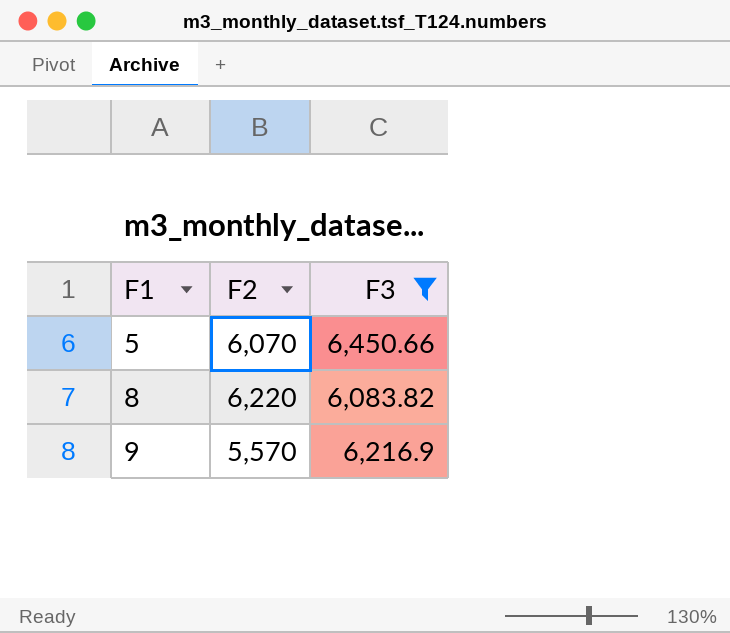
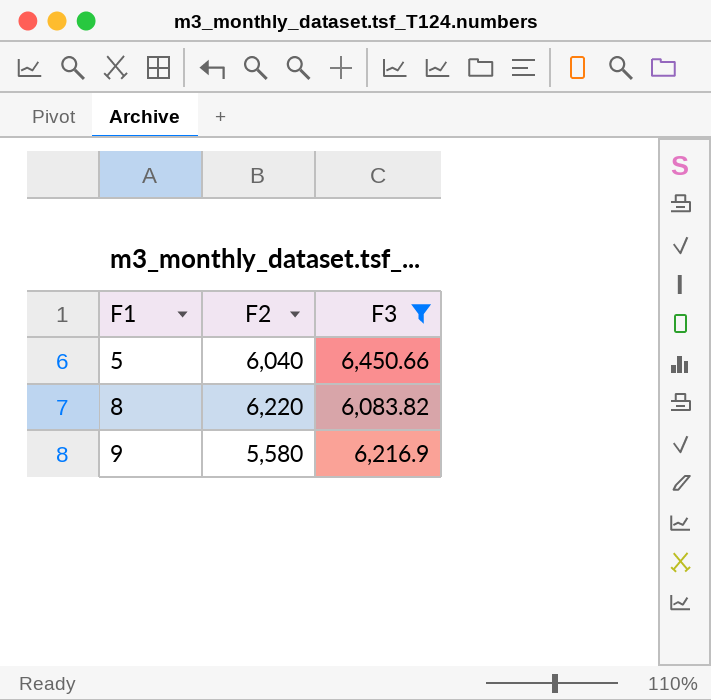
5 | F2: 6,070 -> 6,040
9 | F2: 5,570 -> 5,580

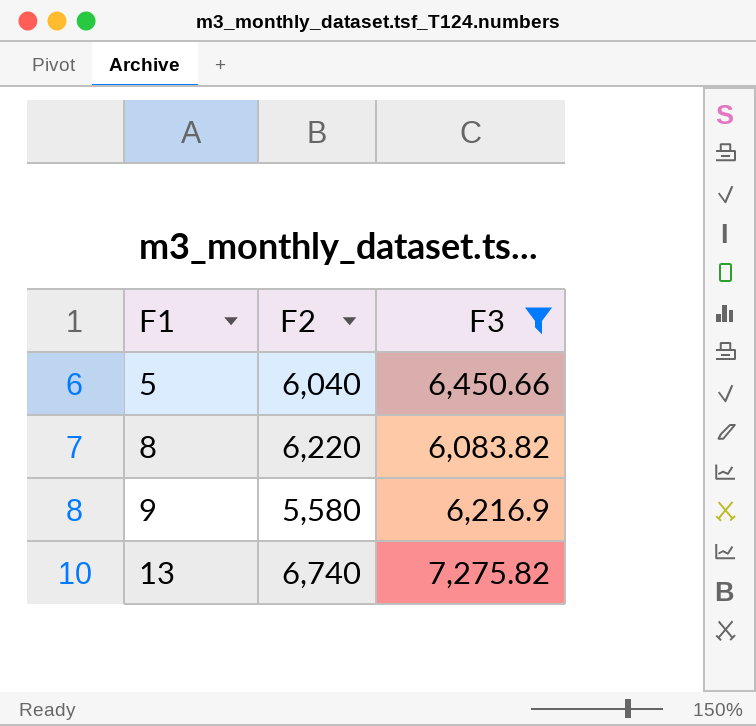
row 13: none -> 6,740 | 7,275.82

